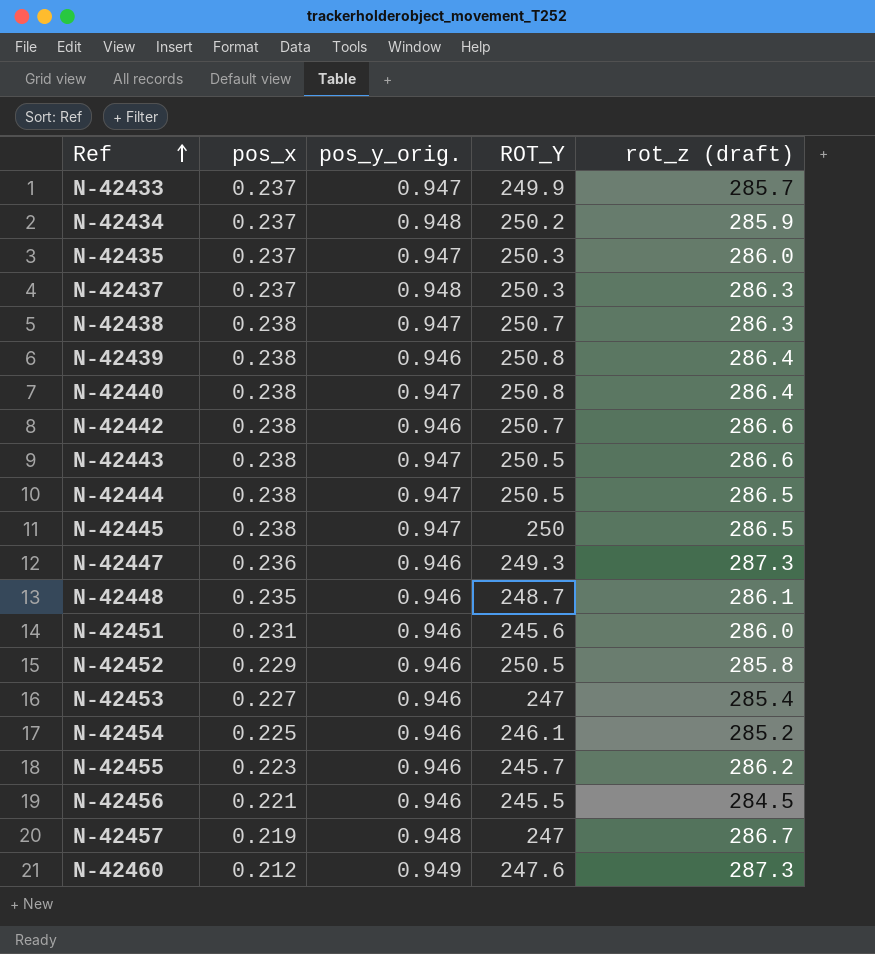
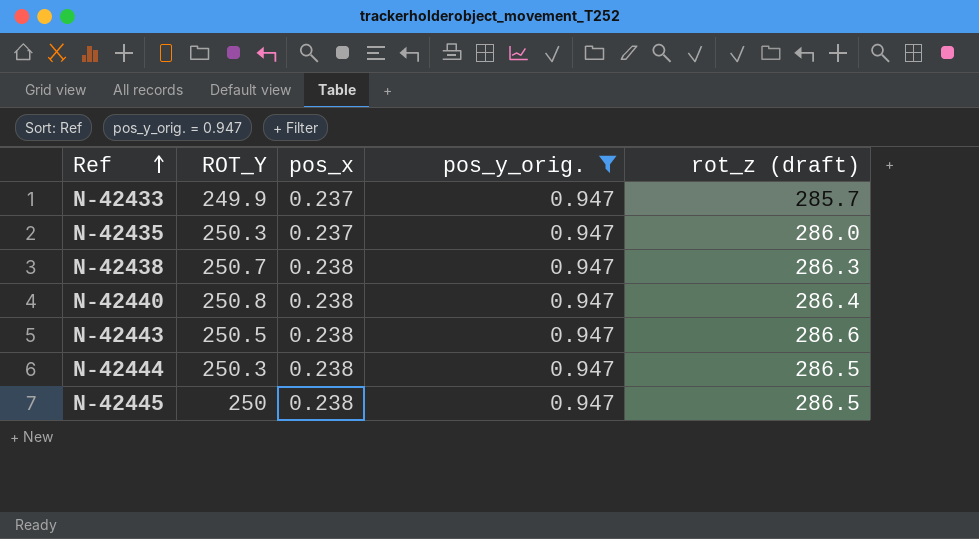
filter: none -> pos_y_orig. = 0.947
column ROT_Y | position: 4 -> 2
N-42444 | ROT_Y: 250.5 -> 250.3

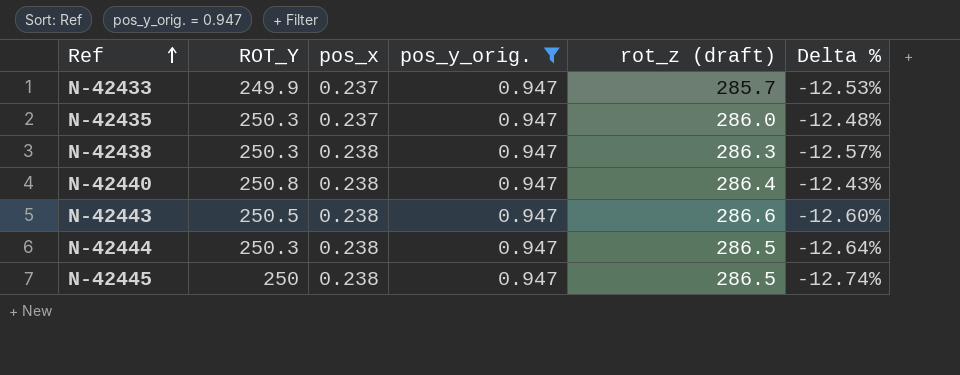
column Delta % | formula: none -> ([ROT_Y] - [rot_z (draft)]) / [rot_z (draft)]
N-42438 | ROT_Y: 250.7 -> 250.3

